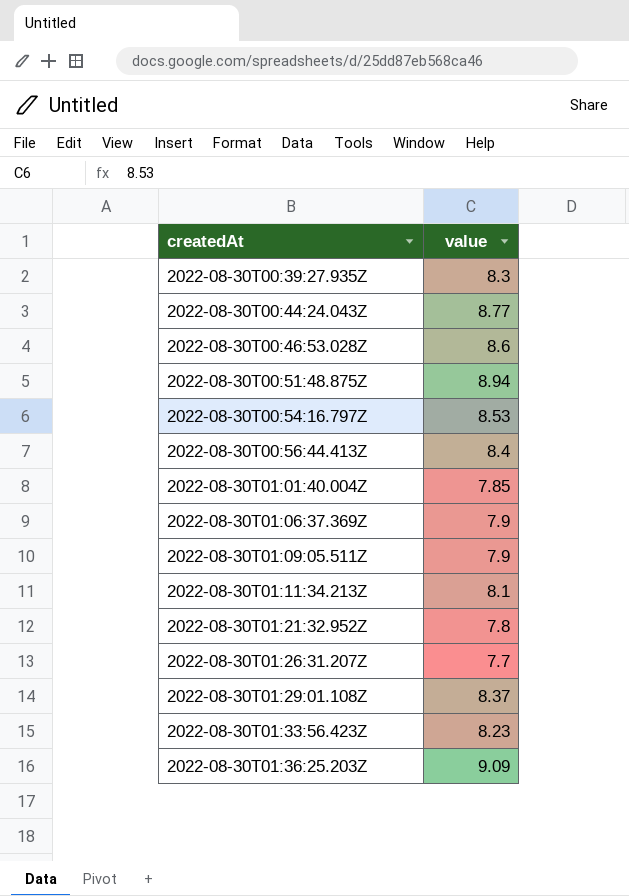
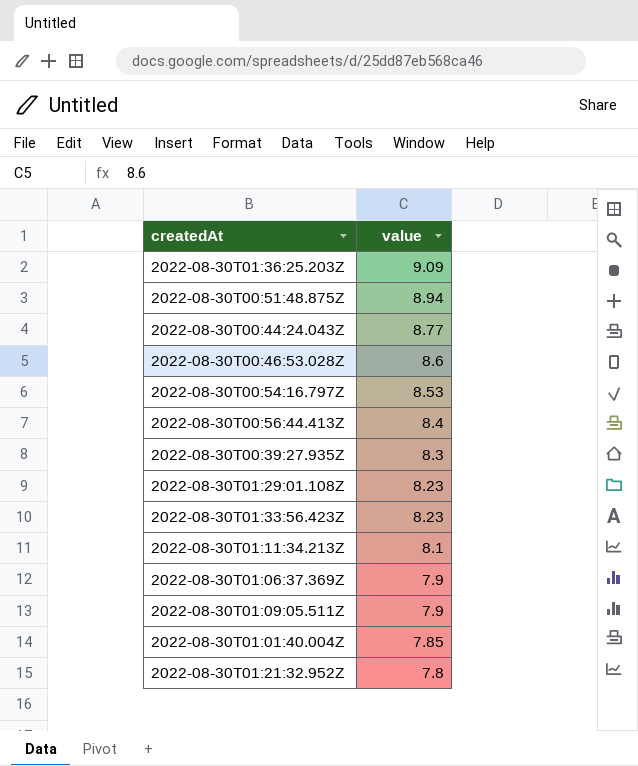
row order: createdAt ascending -> value descending
row 2022-08-30T01:26:31.207Z: 7.7 -> none
2022-08-30T01:29:01.108Z | value: 8.37 -> 8.23

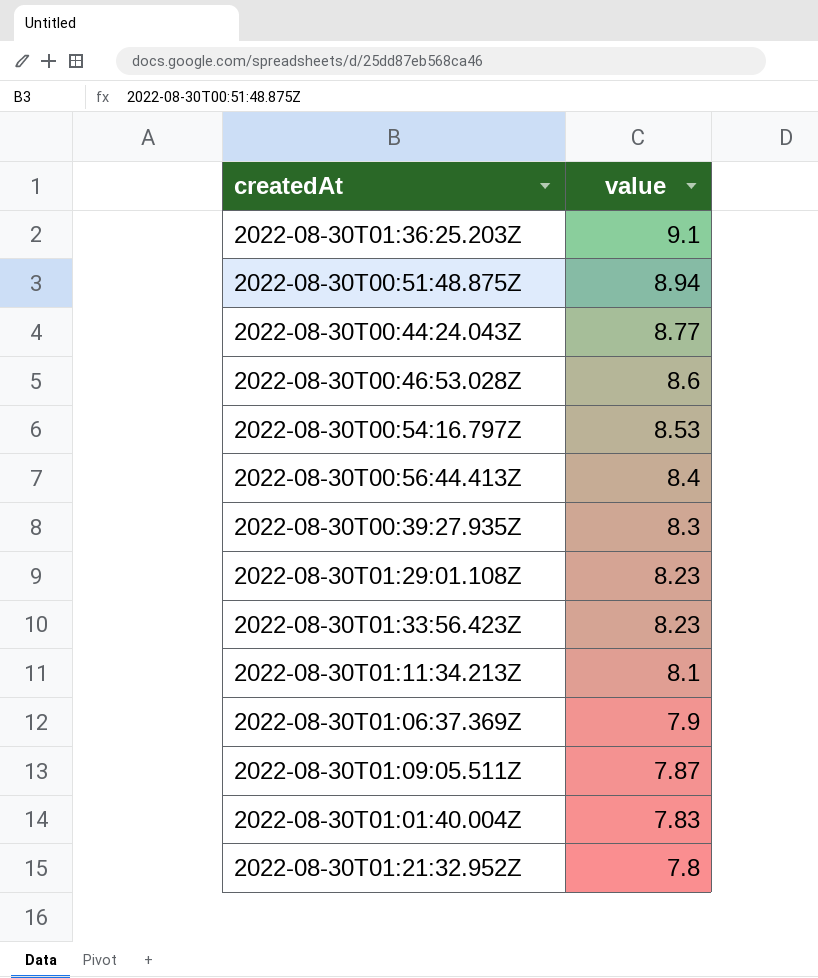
2022-08-30T01:36:25.203Z | value: 9.09 -> 9.1
2022-08-30T01:09:05.511Z | value: 7.9 -> 7.87
2022-08-30T01:01:40.004Z | value: 7.85 -> 7.83

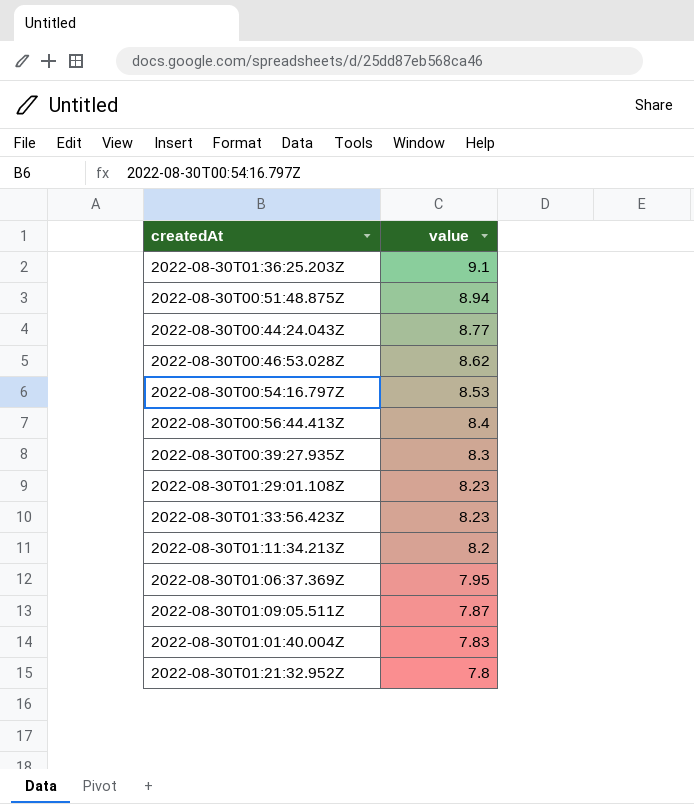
2022-08-30T00:46:53.028Z | value: 8.6 -> 8.62
2022-08-30T01:11:34.213Z | value: 8.1 -> 8.2
2022-08-30T01:06:37.369Z | value: 7.9 -> 7.95

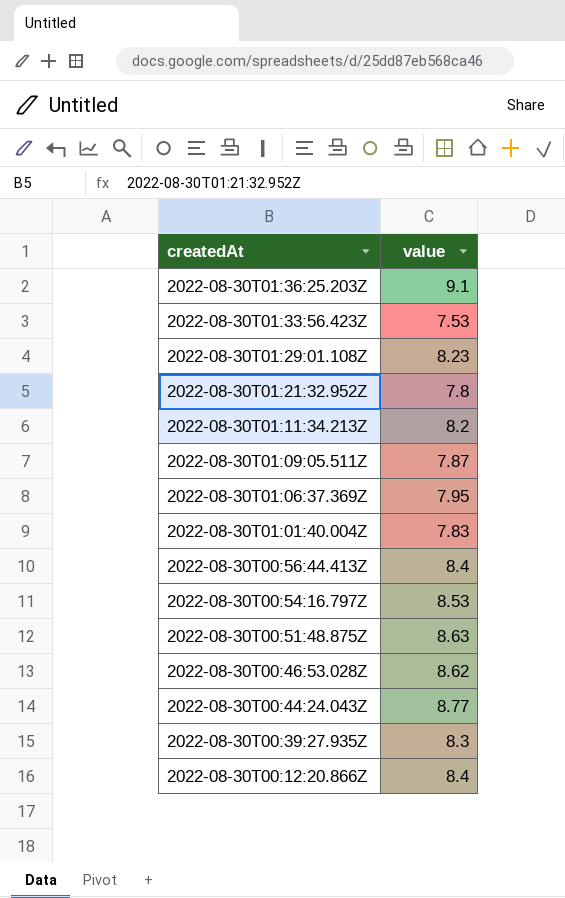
row order: value descending -> createdAt descending
2022-08-30T01:33:56.423Z | value: 8.23 -> 7.53
2022-08-30T00:51:48.875Z | value: 8.94 -> 8.63
row 2022-08-30T00:12:20.866Z: none -> 8.4

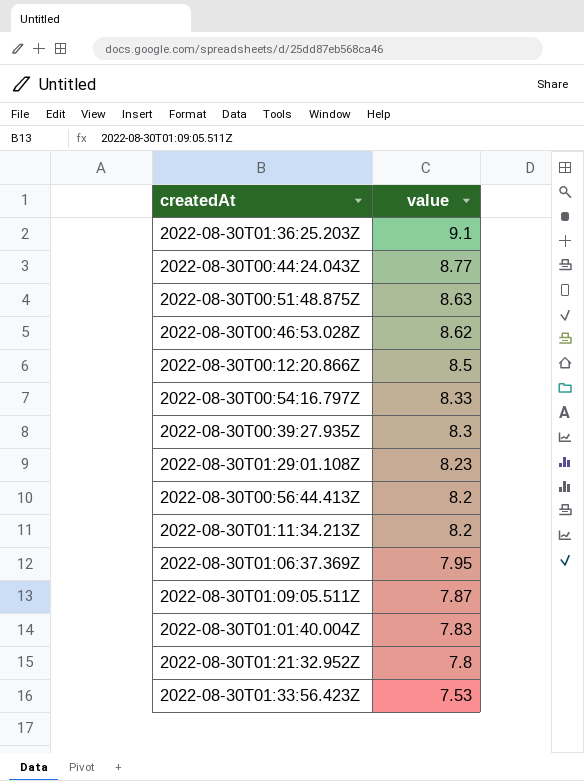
row order: createdAt descending -> value descending
2022-08-30T00:12:20.866Z | value: 8.4 -> 8.5
2022-08-30T00:54:16.797Z | value: 8.53 -> 8.33
2022-08-30T00:56:44.413Z | value: 8.4 -> 8.2

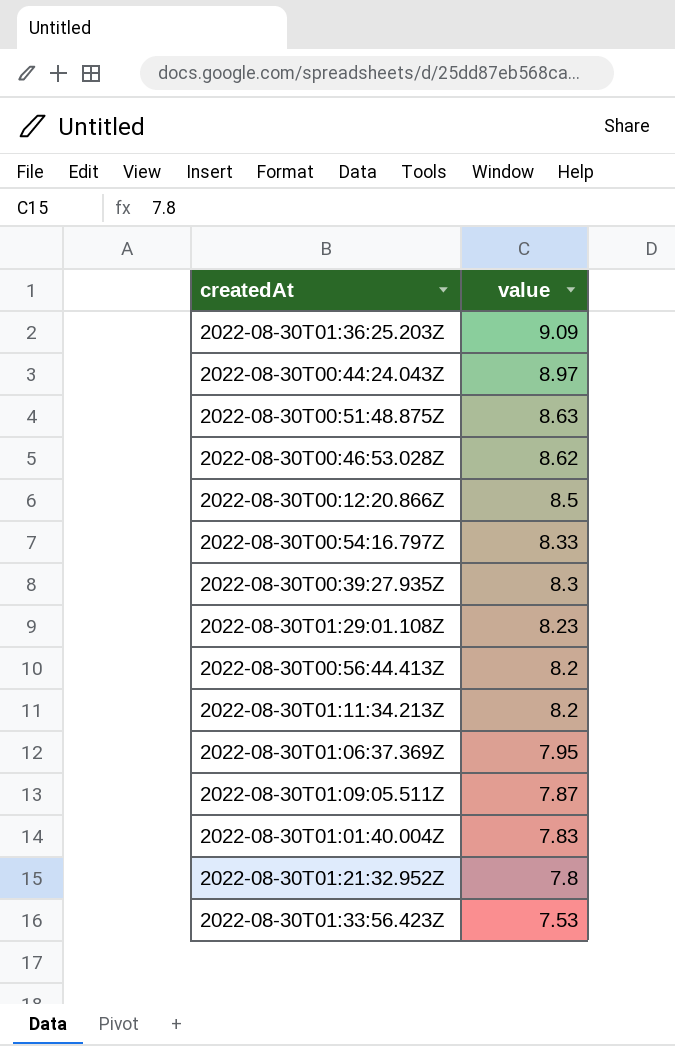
2022-08-30T01:36:25.203Z | value: 9.1 -> 9.09
2022-08-30T00:44:24.043Z | value: 8.77 -> 8.97

